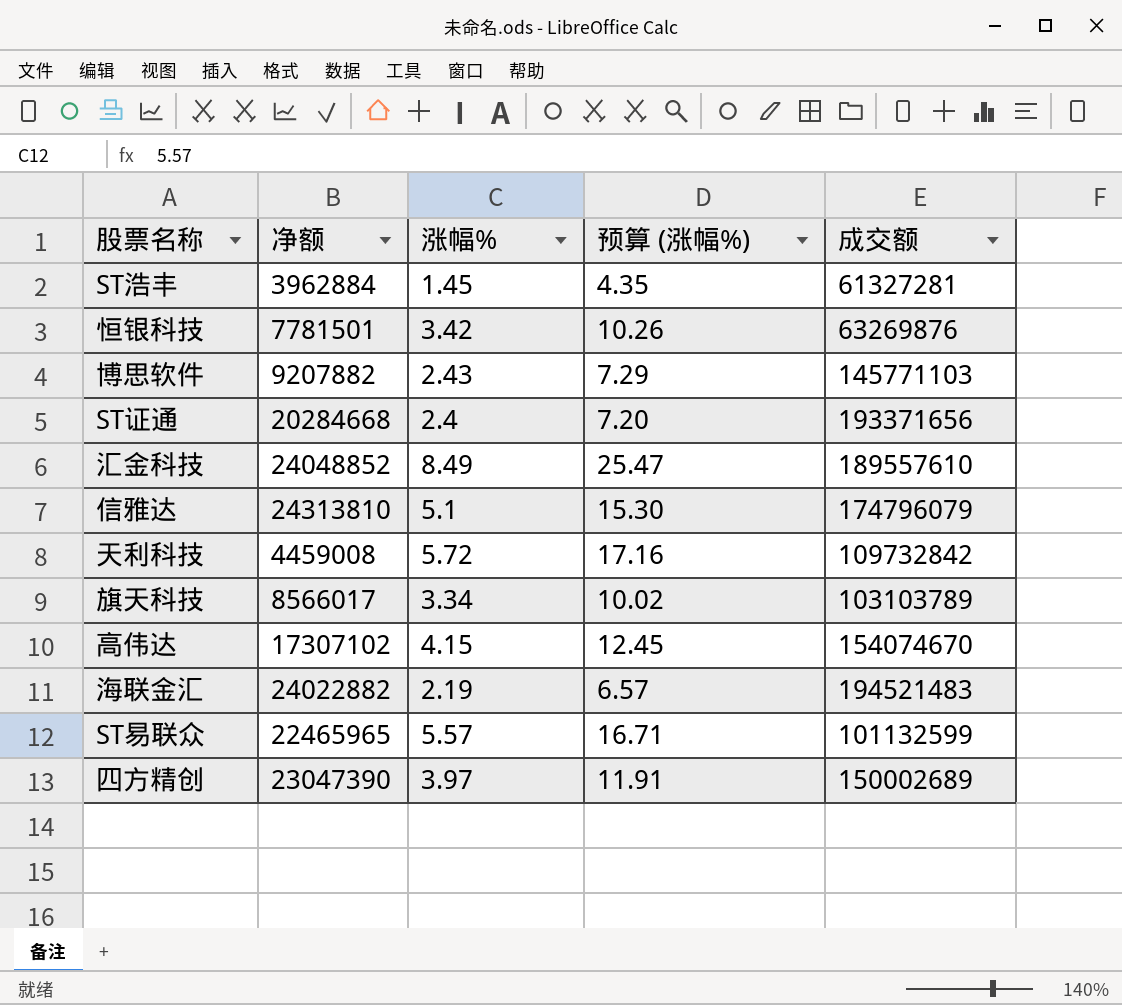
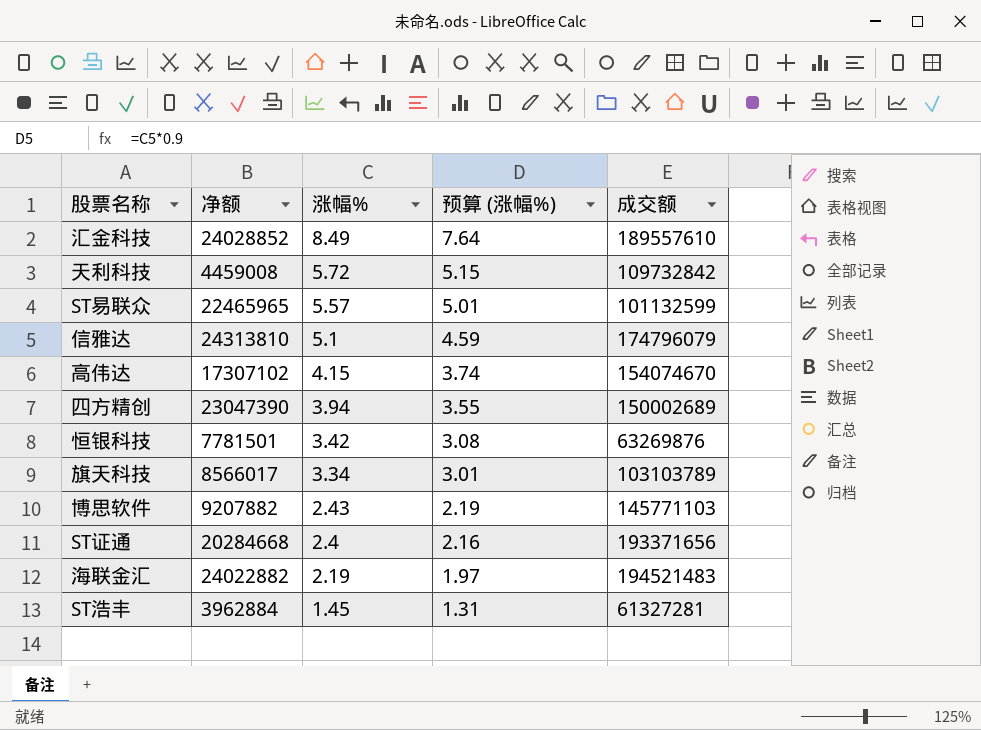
row order: none -> 涨幅% descending
column 预算 (涨幅%) | formula: [涨幅%] * 3 -> [涨幅%] * 0.9
汇金科技 | 净额: 24048852 -> 24028852
四方精创 | 涨幅%: 3.97 -> 3.94

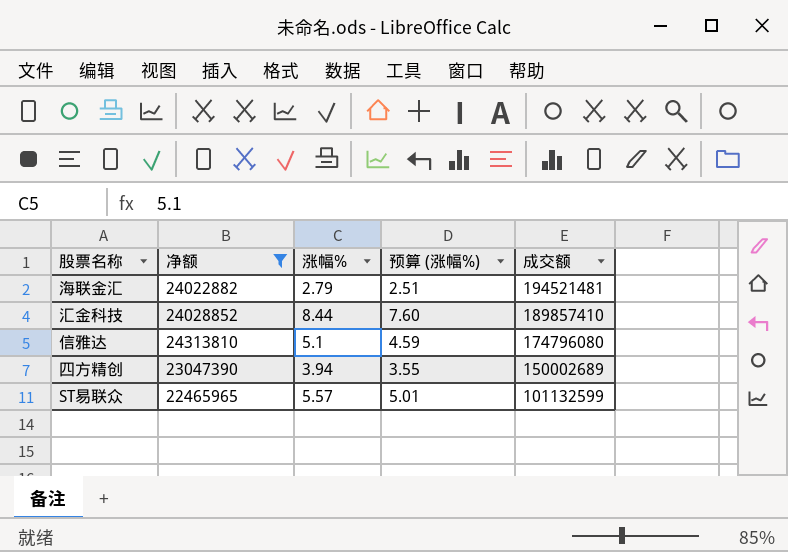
filter: none -> 净额 >= 22465965
row order: 涨幅% descending -> 成交额 descending
海联金汇 | 涨幅%: 2.19 -> 2.79
海联金汇 | 预算 (涨幅%): 1.97 -> 2.51
海联金汇 | 成交额: 194521483 -> 194521481
汇金科技 | 涨幅%: 8.49 -> 8.44
汇金科技 | 预算 (涨幅%): 7.64 -> 7.60
汇金科技 | 成交额: 189557610 -> 189857410
信雅达 | 成交额: 174796079 -> 174796080

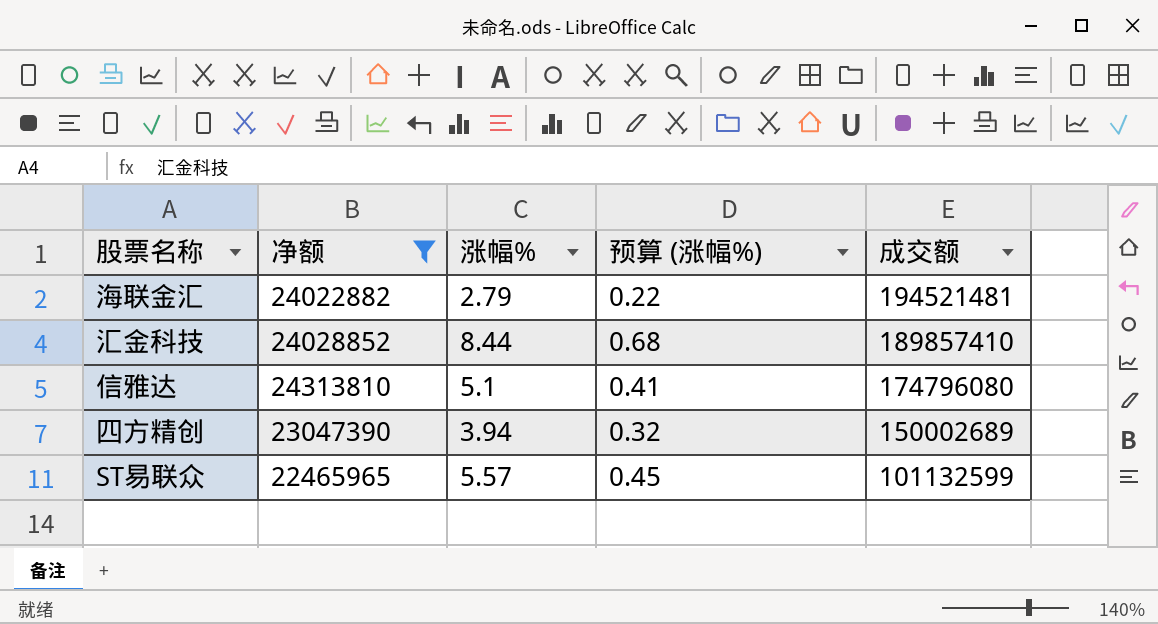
column 预算 (涨幅%) | formula: [涨幅%] * 0.9 -> [涨幅%] * 0.08

